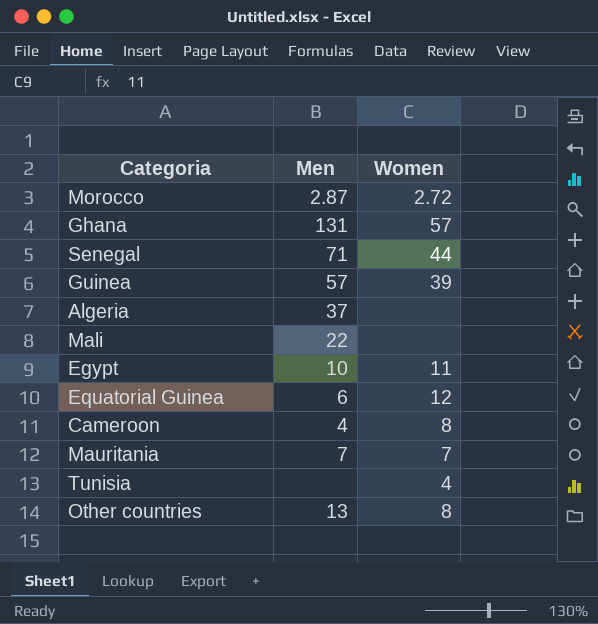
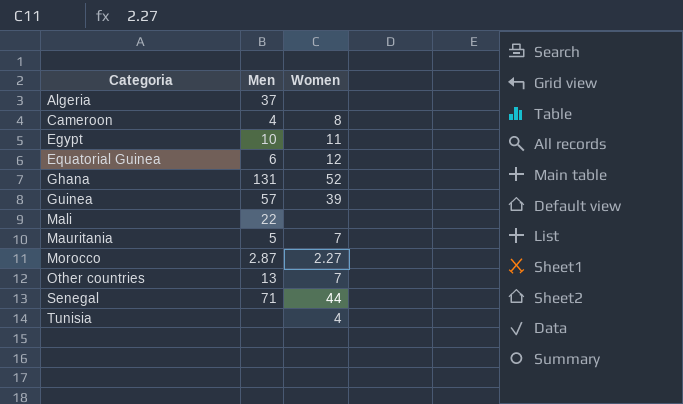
row order: none -> Categoria ascending
Ghana | Women: 57 -> 52
Mauritania | Men: 7 -> 5
Morocco | Women: 2.72 -> 2.27
Other countries | Women: 8 -> 7

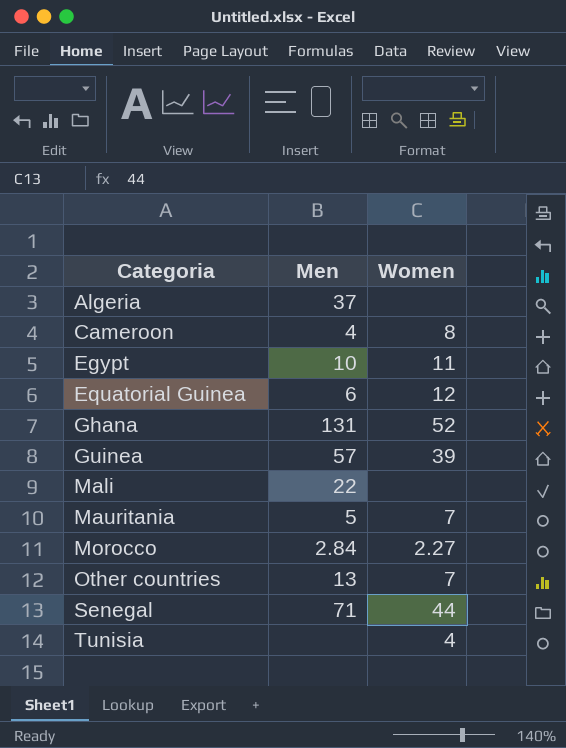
Morocco | Men: 2.87 -> 2.84

